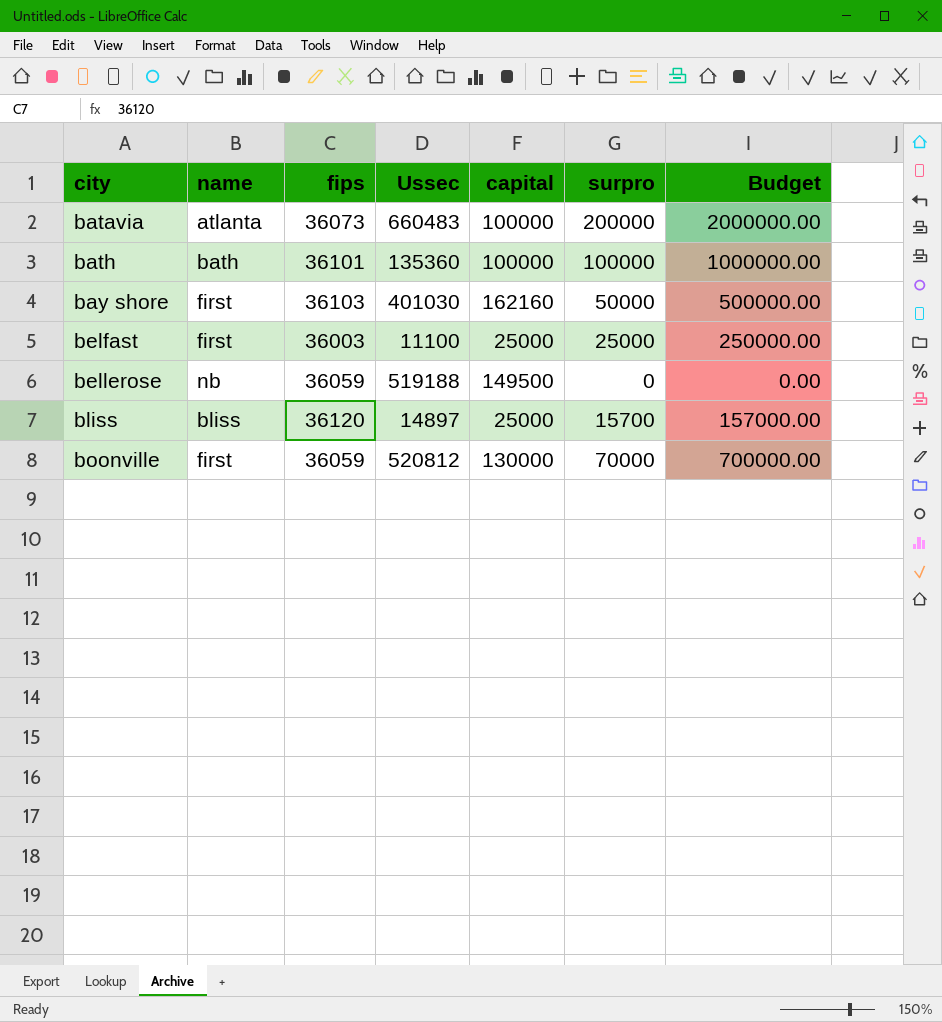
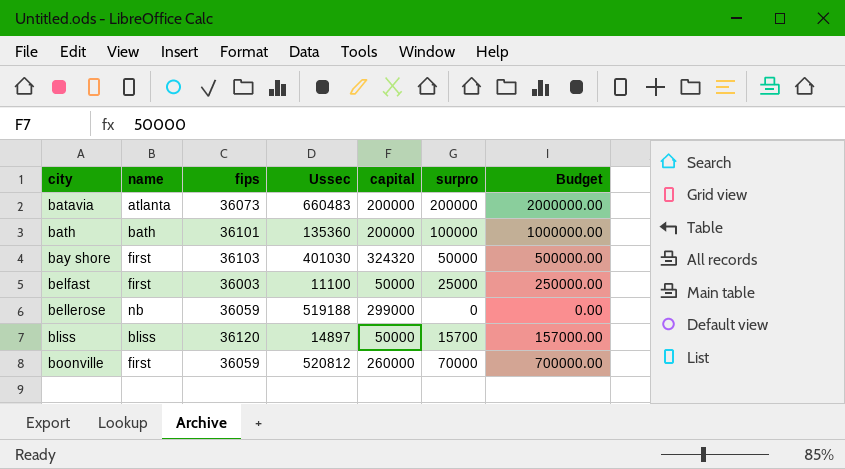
batavia | capital: 100000 -> 200000
bath | capital: 100000 -> 200000
bay shore | capital: 162160 -> 324320
belfast | capital: 25000 -> 50000
bellerose | capital: 149500 -> 299000
bliss | capital: 25000 -> 50000
boonville | capital: 130000 -> 260000

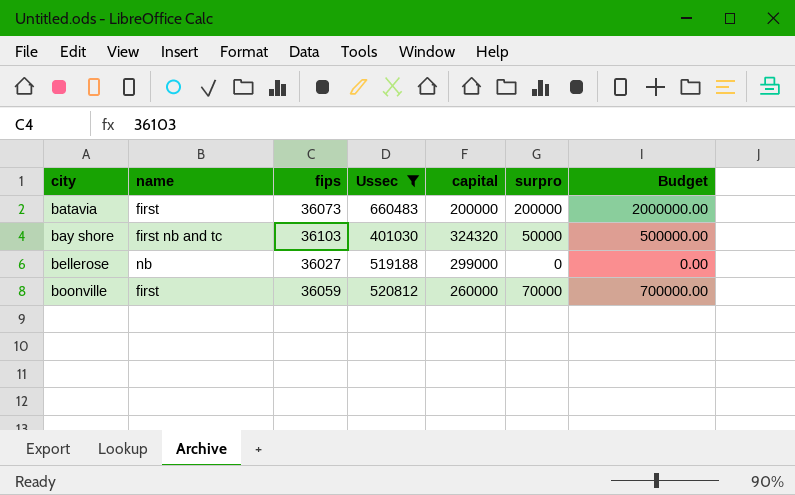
filter: none -> Ussec >= 401030
batavia | name: atlanta -> first
bay shore | name: first -> first nb and tc
bellerose | fips: 36059 -> 36027

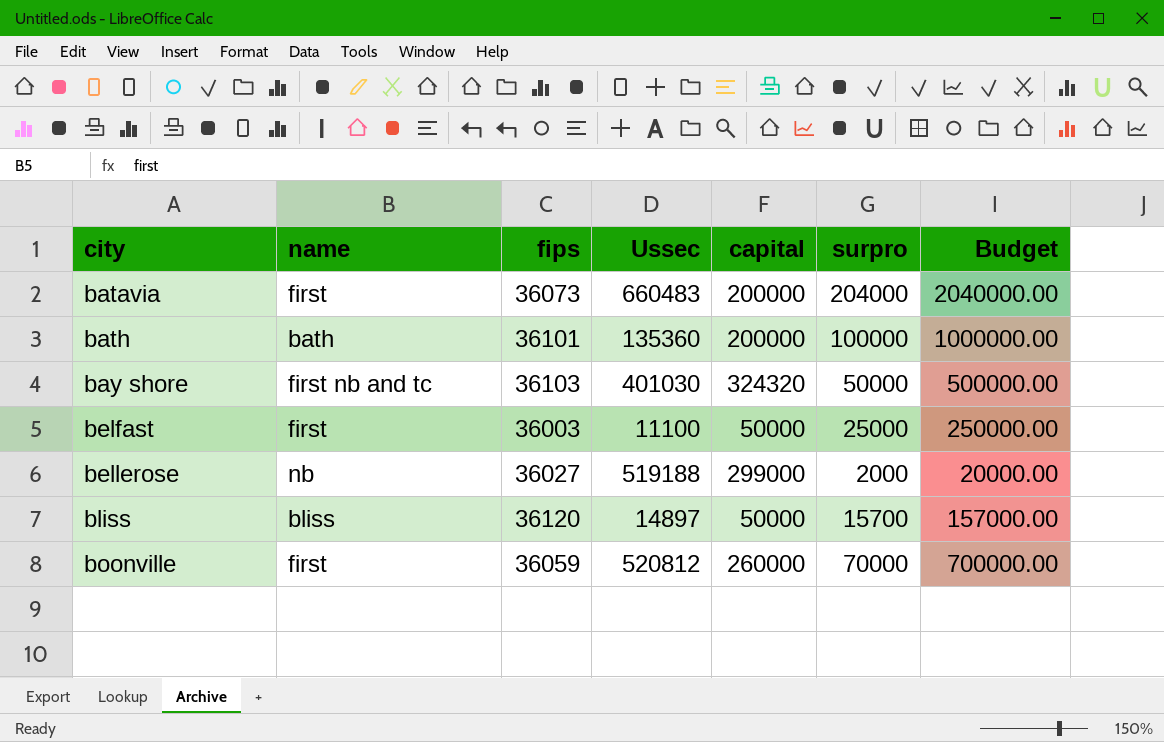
filter: Ussec >= 401030 -> none
batavia | surpro: 200000 -> 204000
batavia | Budget: 2000000.00 -> 2040000.00
bellerose | surpro: 0 -> 2000
bellerose | Budget: 0.00 -> 20000.00

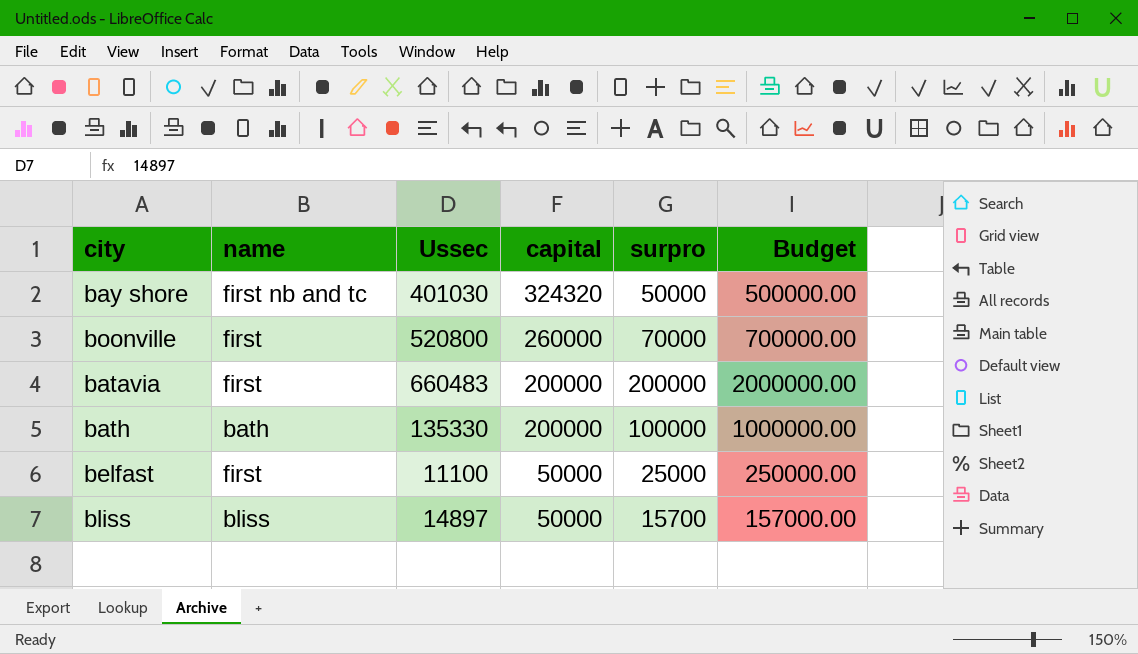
row order: city ascending -> capital descending
column fips | position: 3 -> none
row bellerose: nb | 36027 | 519188 | 299000 | 2000 | 20000.00 -> none
boonville | Ussec: 520812 -> 520800
batavia | surpro: 204000 -> 200000
batavia | Budget: 2040000.00 -> 2000000.00
bath | Ussec: 135360 -> 135330

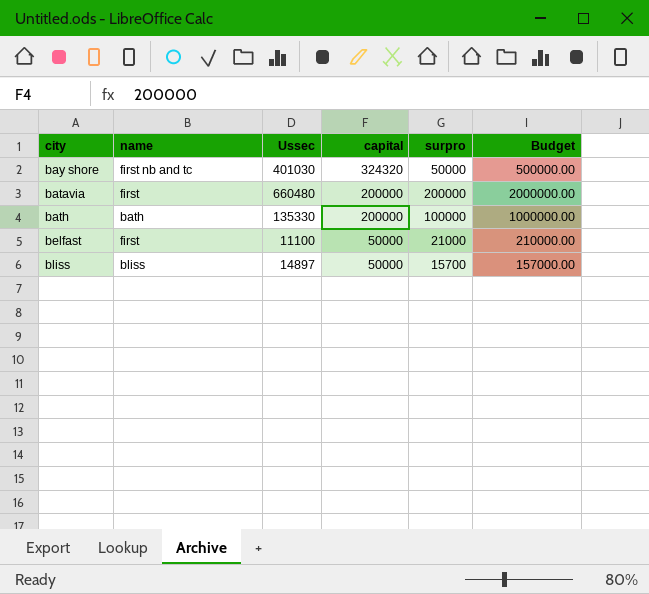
row boonville: first | 520800 | 260000 | 70000 | 700000.00 -> none
batavia | Ussec: 660483 -> 660480
belfast | surpro: 25000 -> 21000
belfast | Budget: 250000.00 -> 210000.00

